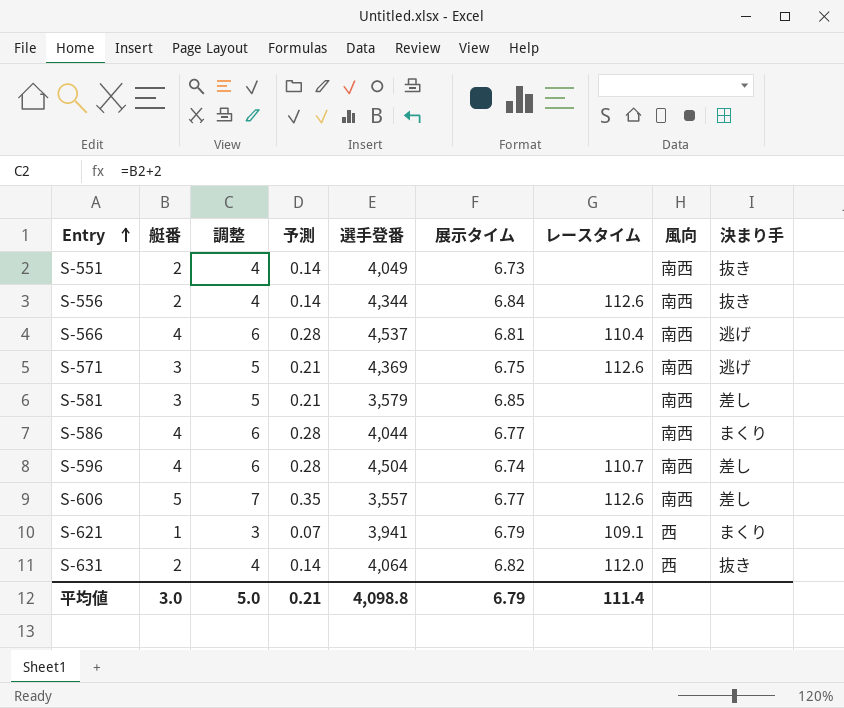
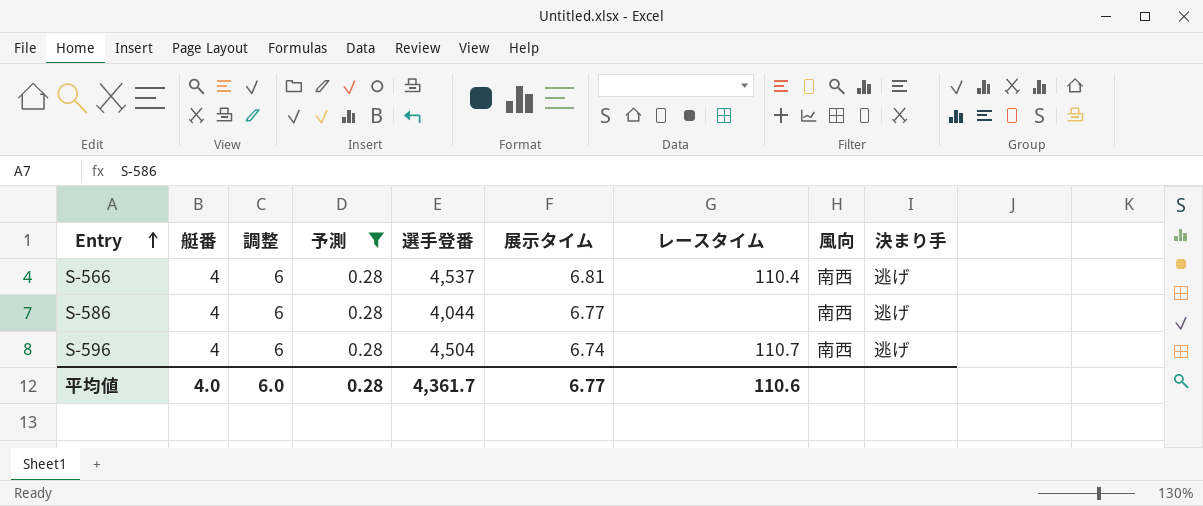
filter: none -> 予測 = 0.28
S-586 | 決まり手: まくり -> 逃げ
S-596 | 決まり手: 差し -> 逃げ
平均値 | 艇番: 3.0 -> 4.0
平均値 | 調整: 5.0 -> 6.0
平均値 | 予測: 0.21 -> 0.28
平均値 | 選手登番: 4,098.8 -> 4,361.7
平均値 | 展示タイム: 6.79 -> 6.77
平均値 | レースタイム: 111.4 -> 110.6

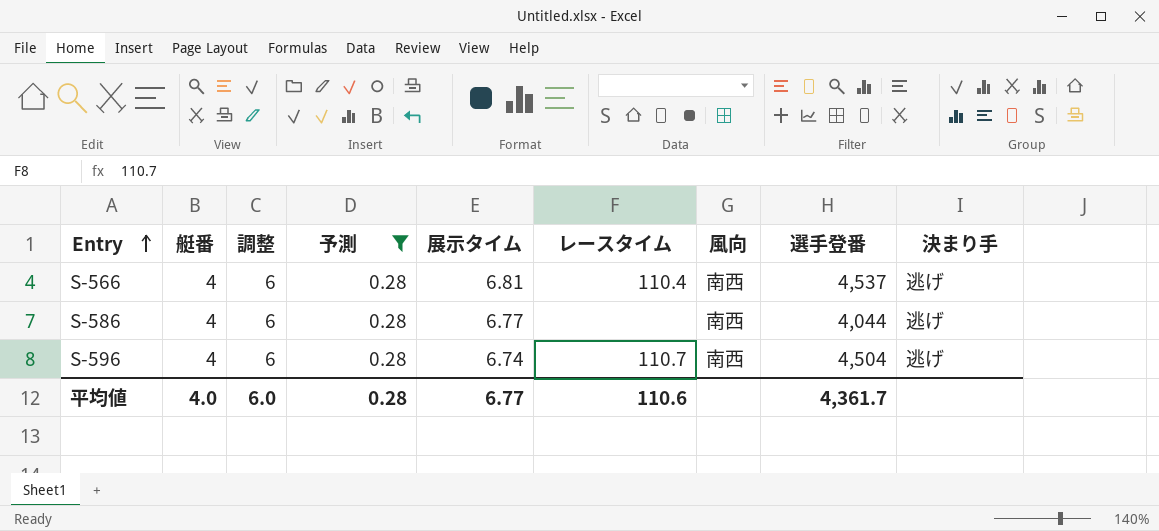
column 選手登番 | position: 5 -> 8

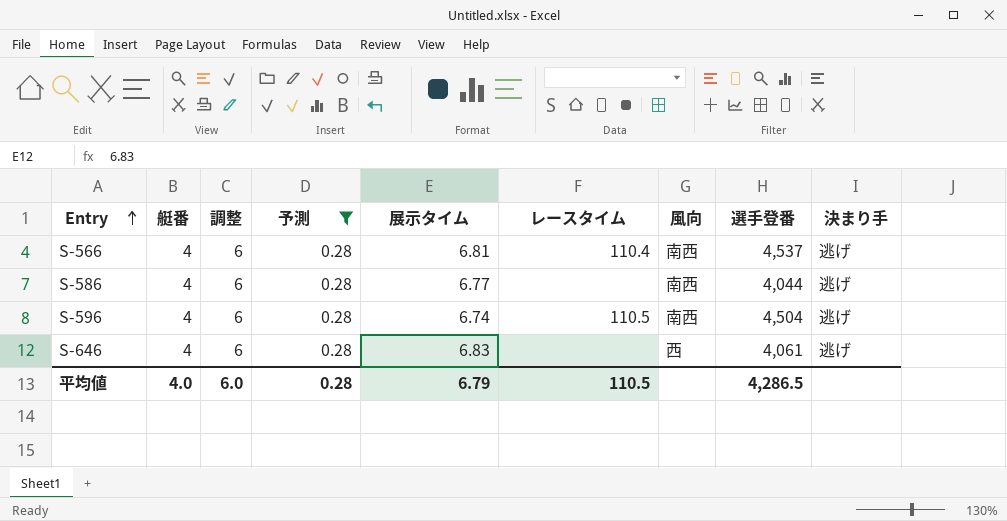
S-596 | レースタイム: 110.7 -> 110.5
row S-646: none -> 4 | 6 | 0.28 | 6.83 | none | 西 | 4,061 | 逃げ
平均値 | 展示タイム: 6.77 -> 6.79
平均値 | レースタイム: 110.6 -> 110.5
平均値 | 選手登番: 4,361.7 -> 4,286.5

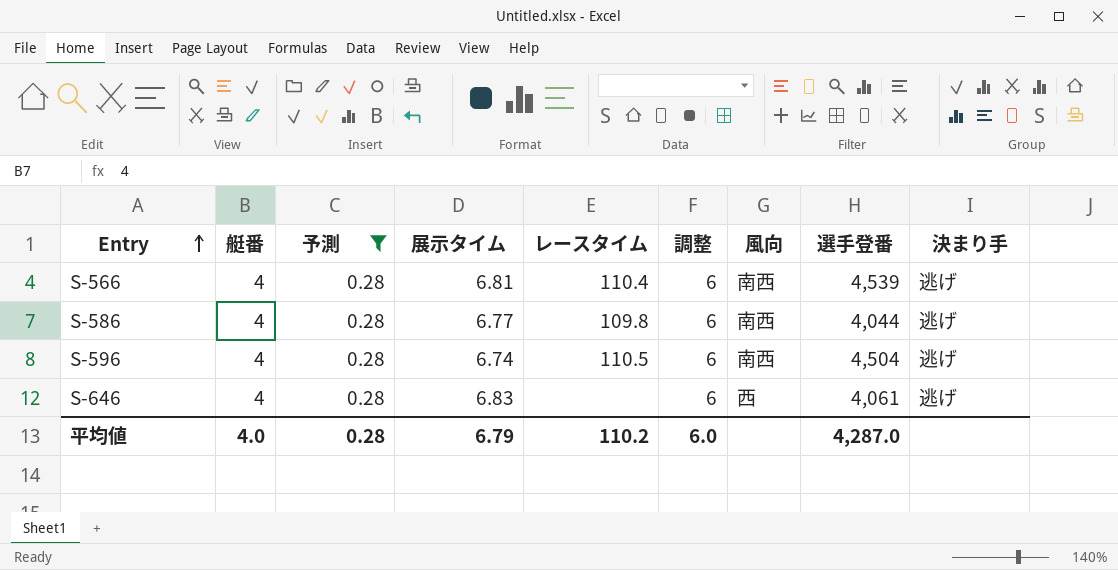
column 調整 | position: 3 -> 6
S-566 | 選手登番: 4,537 -> 4,539
S-586 | レースタイム: none -> 109.8
平均値 | レースタイム: 110.5 -> 110.2
平均値 | 選手登番: 4,286.5 -> 4,287.0

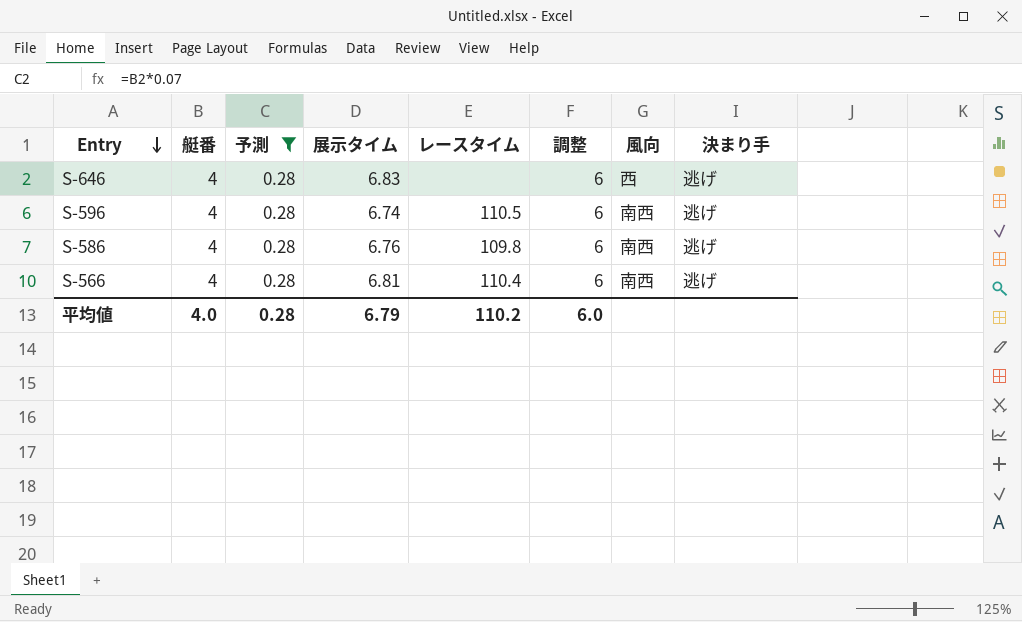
row order: Entry ascending -> Entry descending
column 選手登番 | position: 8 -> none
S-586 | 展示タイム: 6.77 -> 6.76

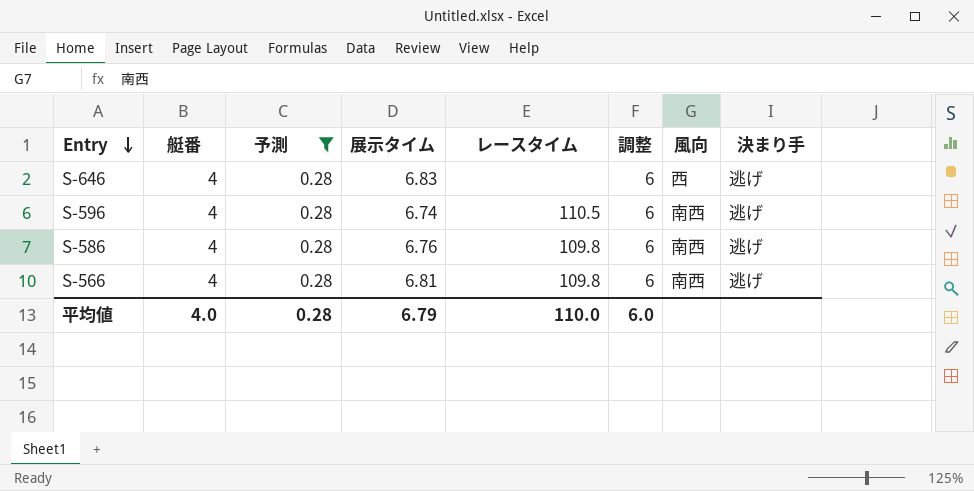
S-566 | レースタイム: 110.4 -> 109.8
平均値 | レースタイム: 110.2 -> 110.0

